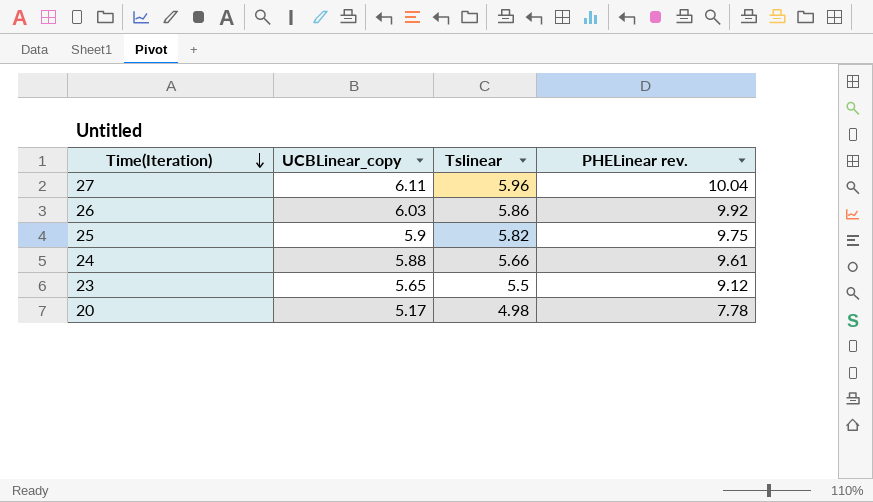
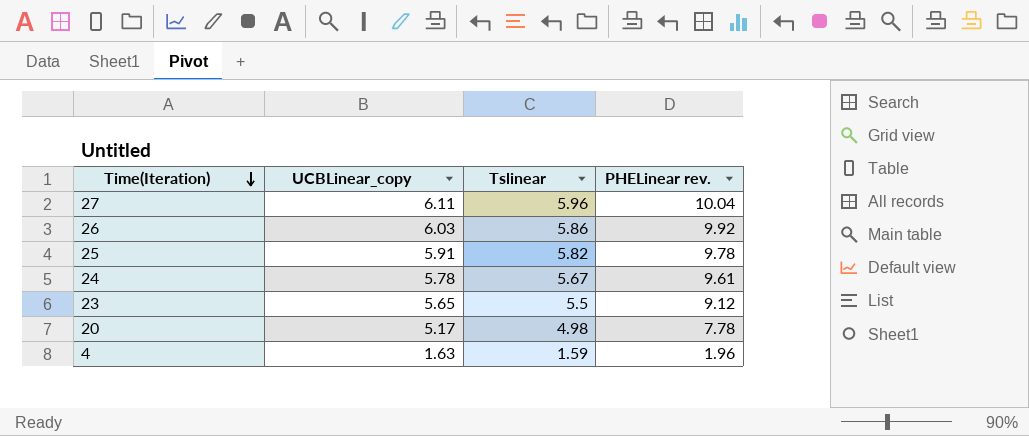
25 | UCBLinear_copy: 5.9 -> 5.91
25 | PHELinear rev.: 9.75 -> 9.78
24 | UCBLinear_copy: 5.88 -> 5.78
24 | Tslinear: 5.66 -> 5.67
row 4: none -> 1.63 | 1.59 | 1.96

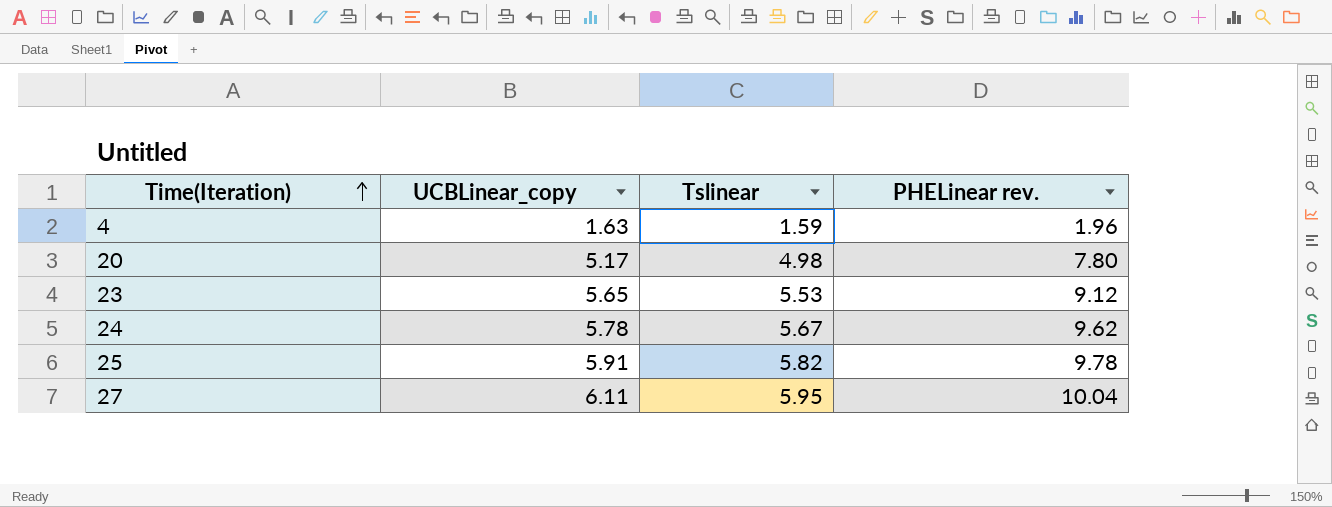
row order: Time(Iteration) descending -> Time(Iteration) ascending
row 26: 6.03 | 5.86 | 9.92 -> none
20 | PHELinear rev.: 7.78 -> 7.80
23 | Tslinear: 5.5 -> 5.53
24 | PHELinear rev.: 9.61 -> 9.62
27 | Tslinear: 5.96 -> 5.95

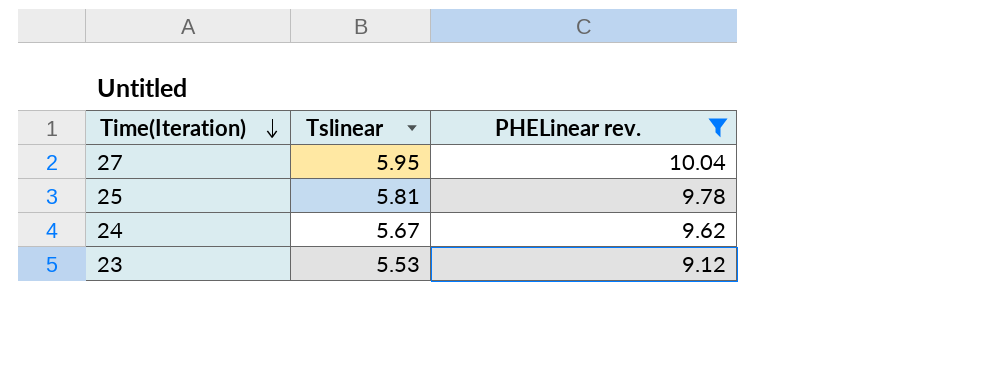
filter: none -> PHELinear rev. >= 9.12
row order: Time(Iteration) ascending -> Time(Iteration) descending
column UCBLinear_copy | position: 2 -> none
25 | Tslinear: 5.82 -> 5.81

